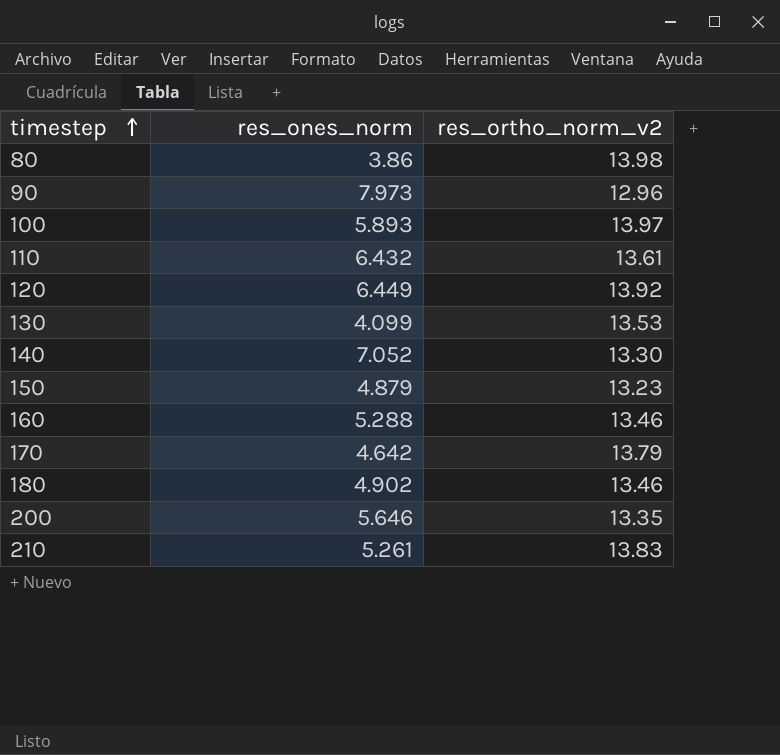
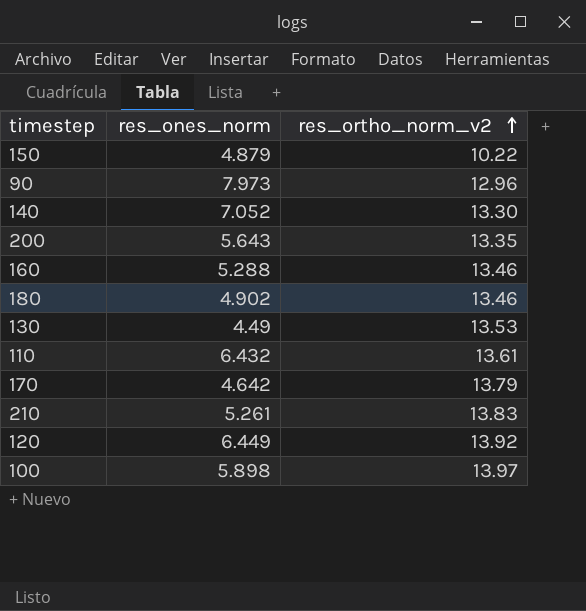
row order: timestep ascending -> res_ortho_norm_v2 ascending
row 80: 3.86 | 13.98 -> none
150 | res_ortho_norm_v2: 13.23 -> 10.22
200 | res_ones_norm: 5.646 -> 5.643
130 | res_ones_norm: 4.099 -> 4.49
100 | res_ones_norm: 5.893 -> 5.898

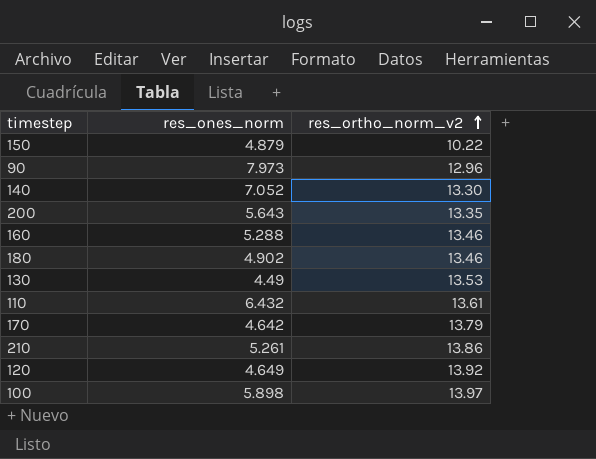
210 | res_ortho_norm_v2: 13.83 -> 13.86
120 | res_ones_norm: 6.449 -> 4.649

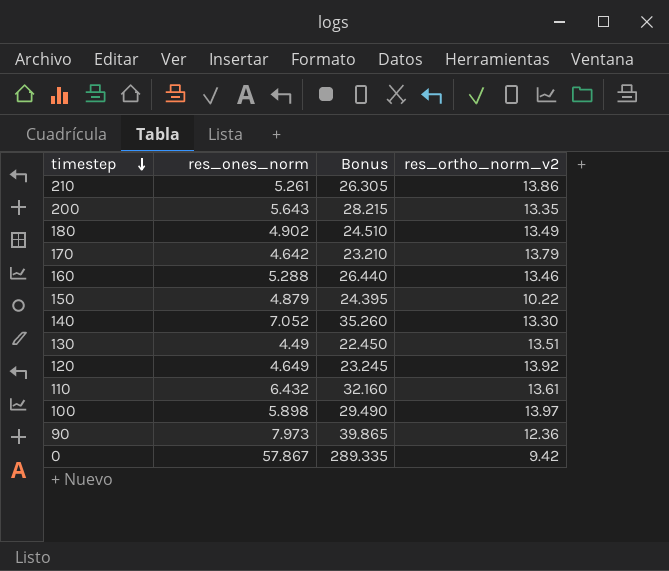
row order: res_ortho_norm_v2 ascending -> timestep descending
column Bonus | formula: none -> [res_ones_norm] * 5
180 | res_ortho_norm_v2: 13.46 -> 13.49
130 | res_ortho_norm_v2: 13.53 -> 13.51
90 | res_ortho_norm_v2: 12.96 -> 12.36
row 0: none -> 57.867 | 289.335 | 9.42

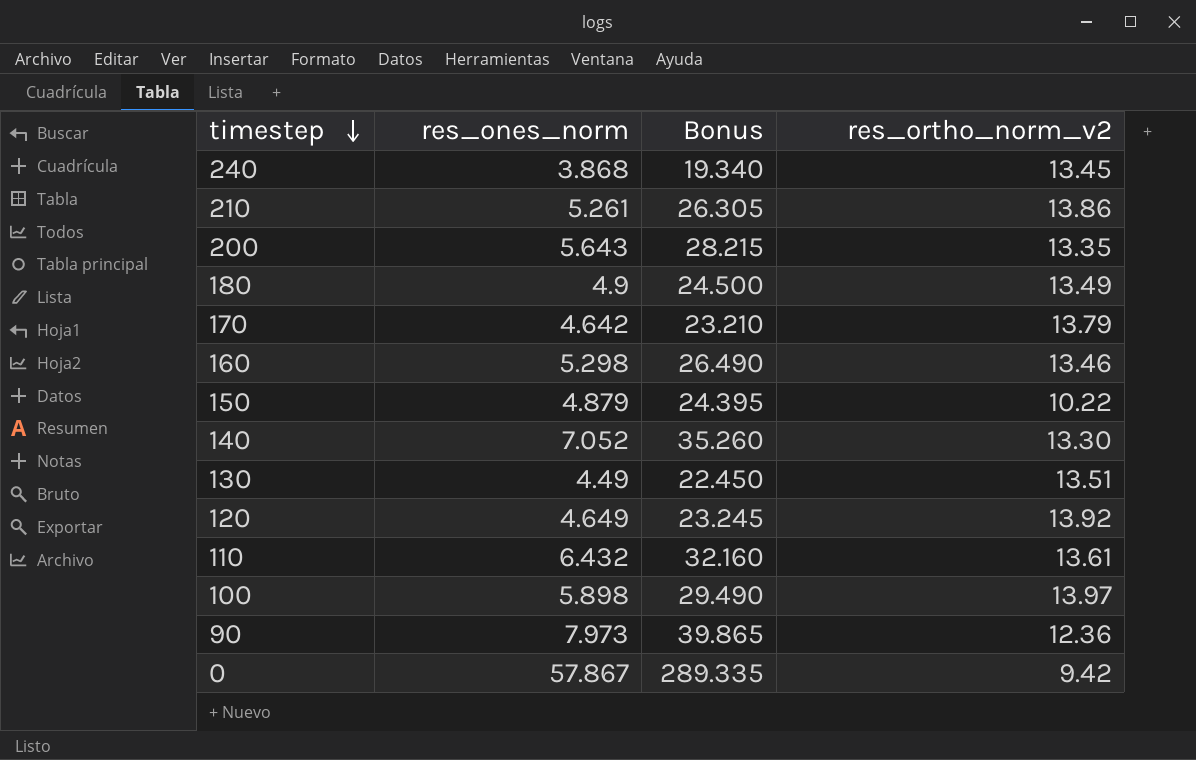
row 240: none -> 3.868 | 19.340 | 13.45
180 | res_ones_norm: 4.902 -> 4.9
180 | Bonus: 24.510 -> 24.500
160 | res_ones_norm: 5.288 -> 5.298
160 | Bonus: 26.440 -> 26.490

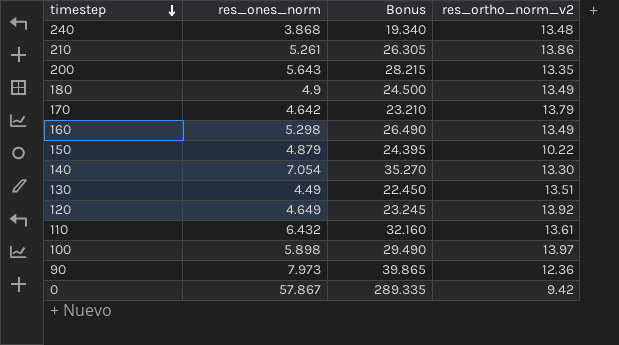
240 | res_ortho_norm_v2: 13.45 -> 13.48
160 | res_ortho_norm_v2: 13.46 -> 13.49
140 | res_ones_norm: 7.052 -> 7.054
140 | Bonus: 35.260 -> 35.270

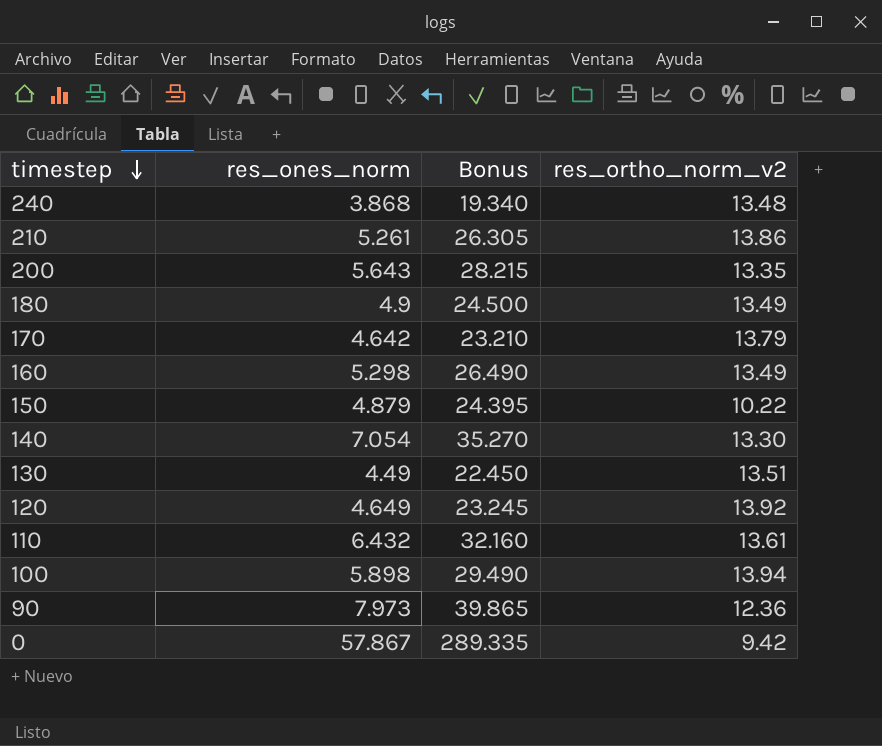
100 | res_ortho_norm_v2: 13.97 -> 13.94

